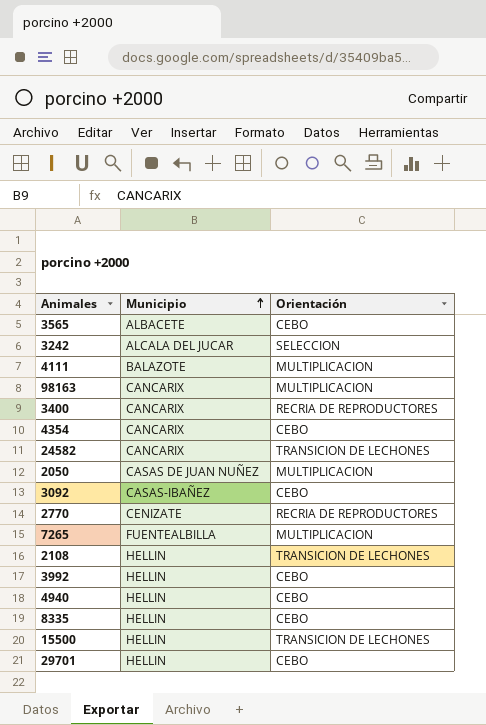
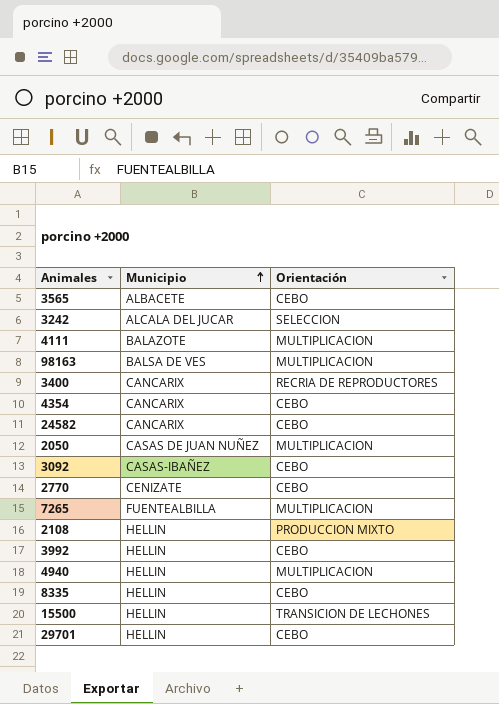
98163 | Municipio: CANCARIX -> BALSA DE VES
24582 | Orientación: TRANSICION DE LECHONES -> CEBO
2770 | Orientación: RECRIA DE REPRODUCTORES -> CEBO
2108 | Orientación: TRANSICION DE LECHONES -> PRODUCCION MIXTO
4940 | Orientación: CEBO -> MULTIPLICACION

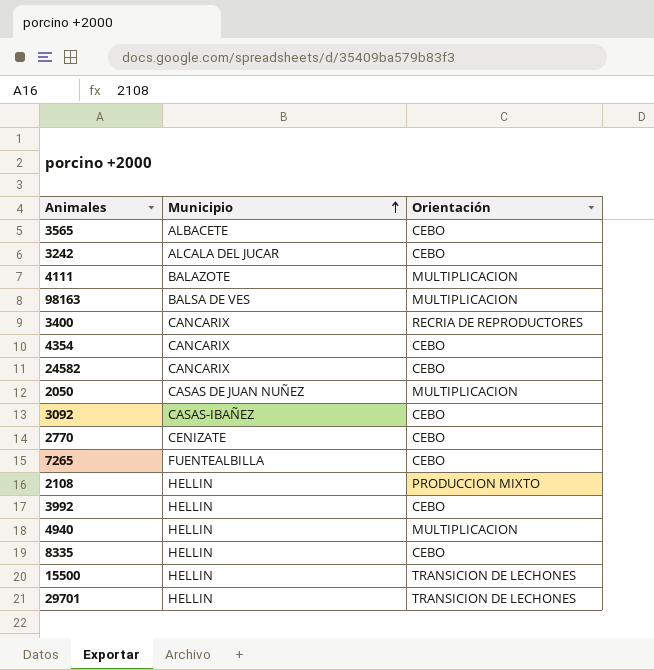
3242 | Orientación: SELECCION -> CEBO
7265 | Orientación: MULTIPLICACION -> CEBO
29701 | Orientación: CEBO -> TRANSICION DE LECHONES

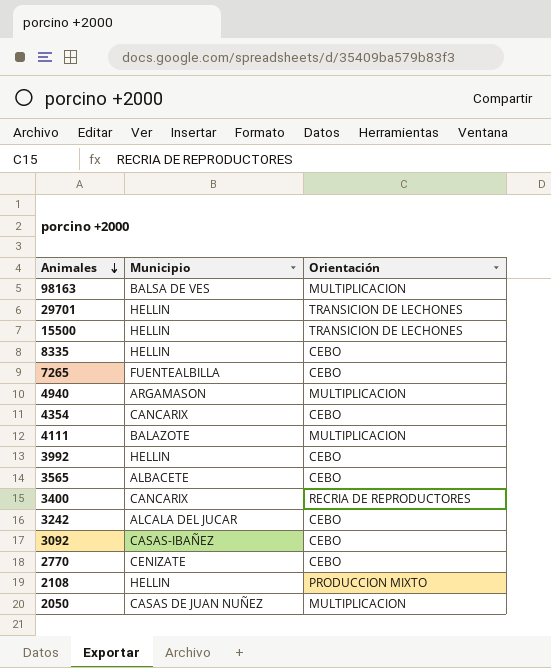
row order: Municipio ascending -> Animales descending
row 24582: CANCARIX | CEBO -> none
4940 | Municipio: HELLIN -> ARGAMASON

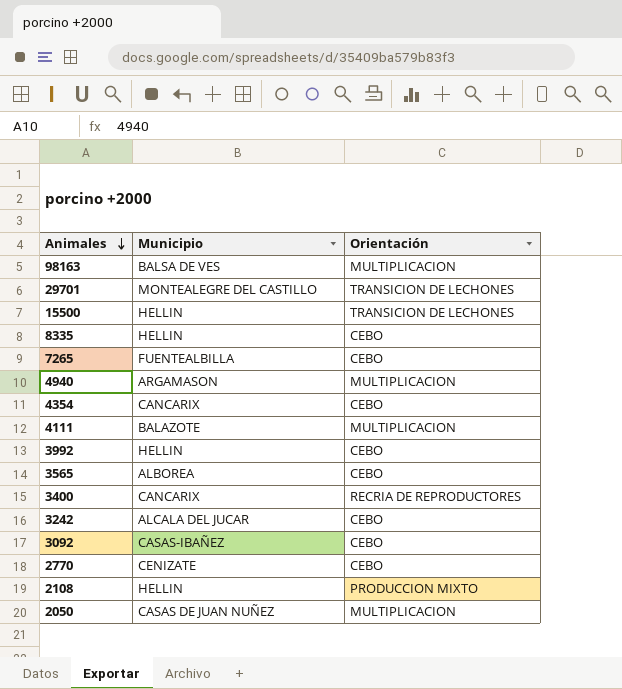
29701 | Municipio: HELLIN -> MONTEALEGRE DEL CASTILLO
3565 | Municipio: ALBACETE -> ALBOREA

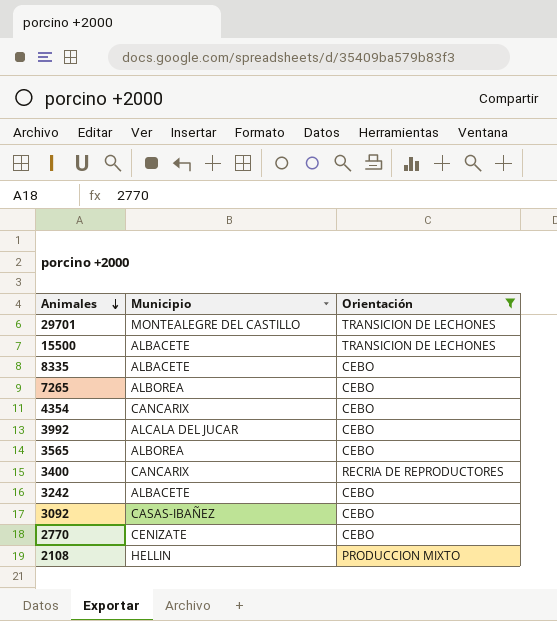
filter: none -> Orientación != MULTIPLICACION
15500 | Municipio: HELLIN -> ALBACETE
8335 | Municipio: HELLIN -> ALBACETE
7265 | Municipio: FUENTEALBILLA -> ALBOREA
3992 | Municipio: HELLIN -> ALCALA DEL JUCAR
3242 | Municipio: ALCALA DEL JUCAR -> ALBACETE

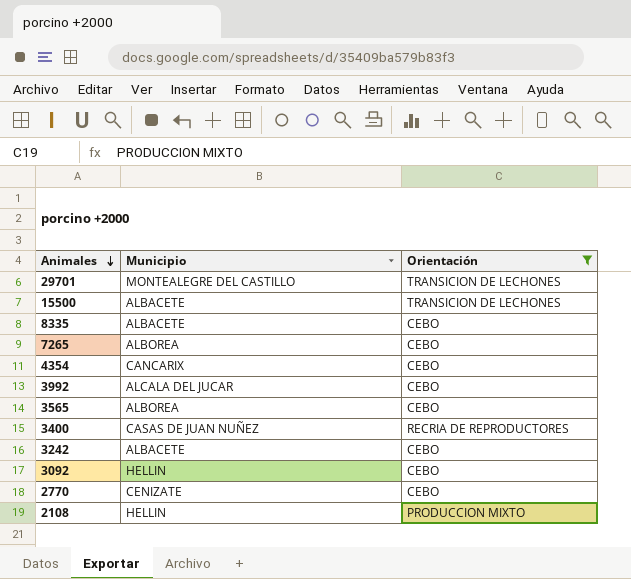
3400 | Municipio: CANCARIX -> CASAS DE JUAN NUÑEZ
3092 | Municipio: CASAS-IBAÑEZ -> HELLIN

